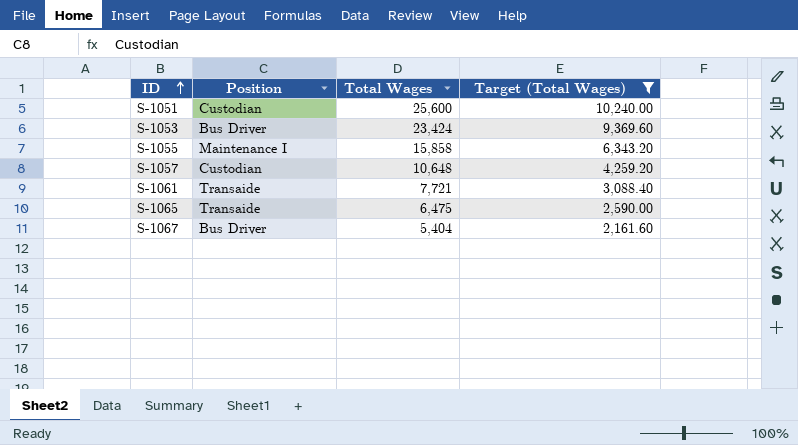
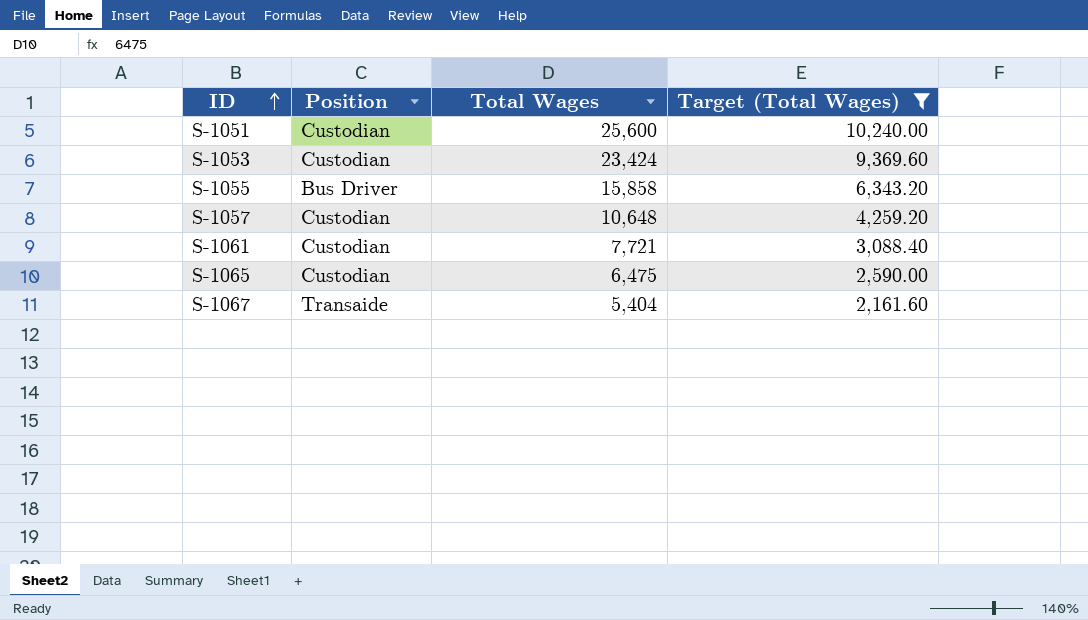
S-1053 | Position: Bus Driver -> Custodian
S-1055 | Position: Maintenance I -> Bus Driver
S-1061 | Position: Transaide -> Custodian
S-1065 | Position: Transaide -> Custodian
S-1067 | Position: Bus Driver -> Transaide

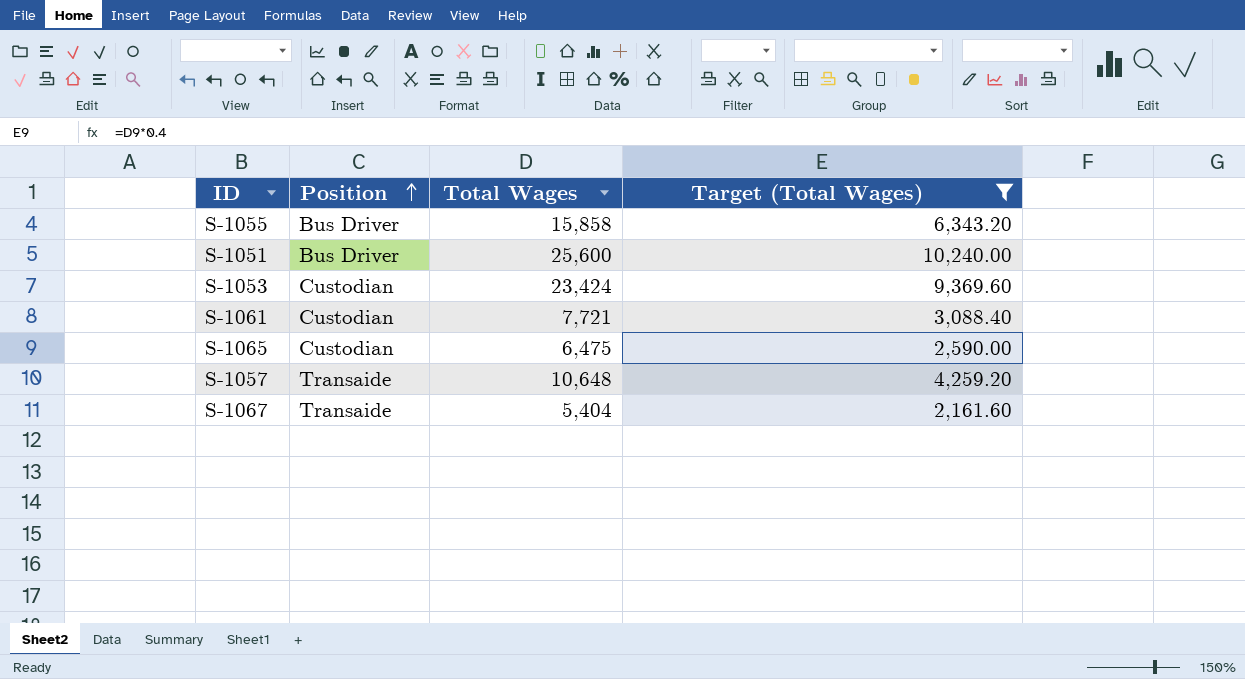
row order: ID ascending -> Position ascending
S-1051 | Position: Custodian -> Bus Driver
S-1057 | Position: Custodian -> Transaide

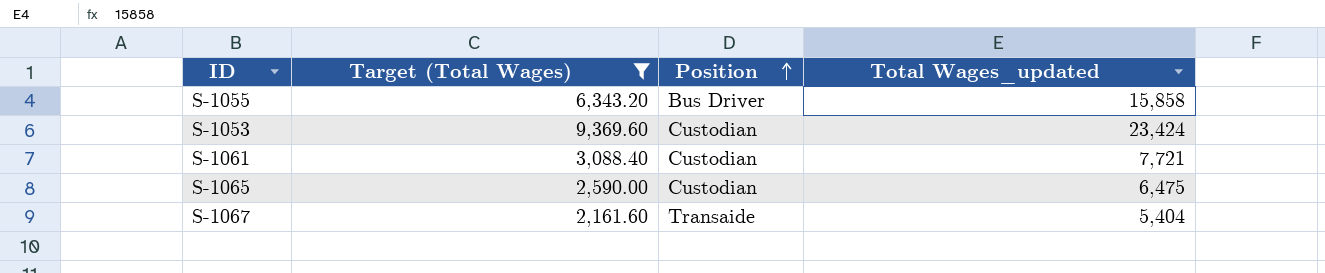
column Target (Total Wages) | position: 4 -> 2
column name: Total Wages -> Total Wages_updated
row S-1051: Bus Driver | 25,600 | 10,240.00 -> none
row S-1057: Transaide | 10,648 | 4,259.20 -> none

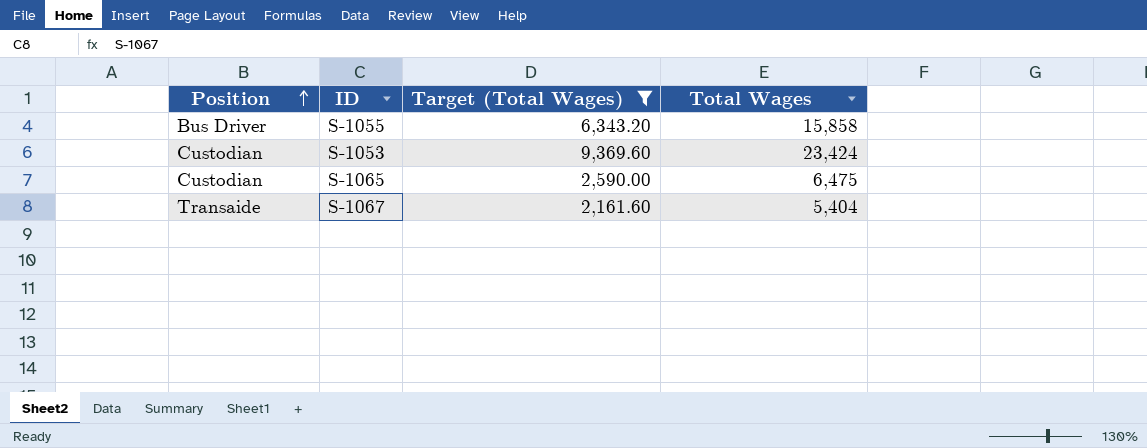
column Position | position: 3 -> 1
column name: Total Wages_updated -> Total Wages
row S-1061: 3,088.40 | Custodian | 7,721 -> none

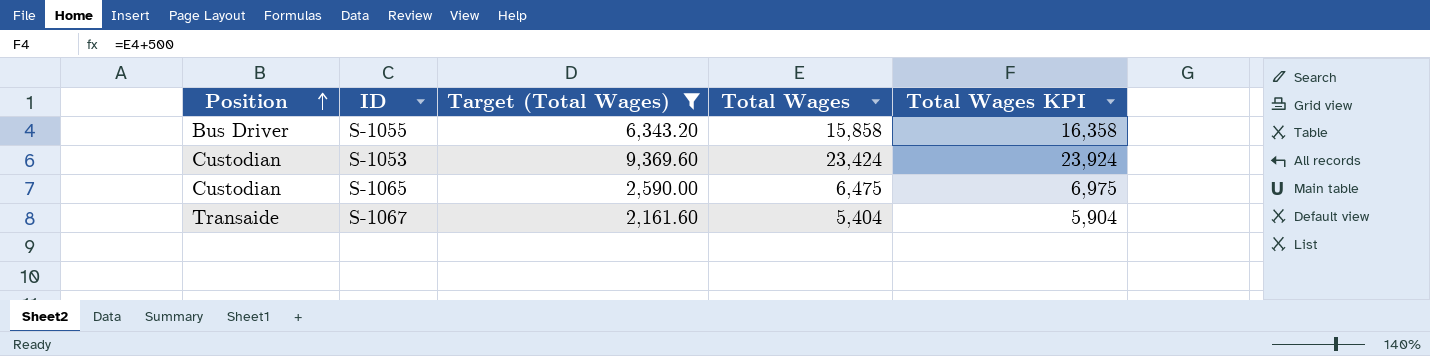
column Total Wages KPI | formula: none -> [Total Wages] + 500

